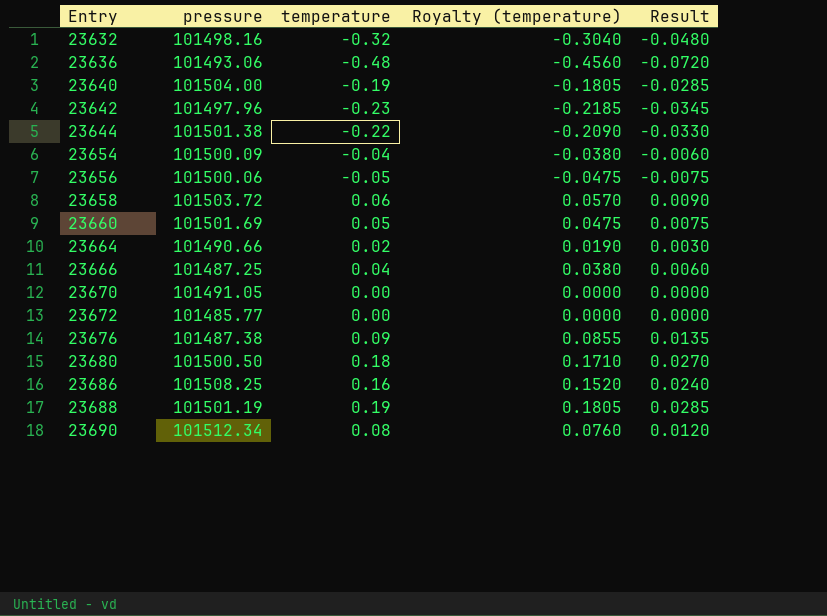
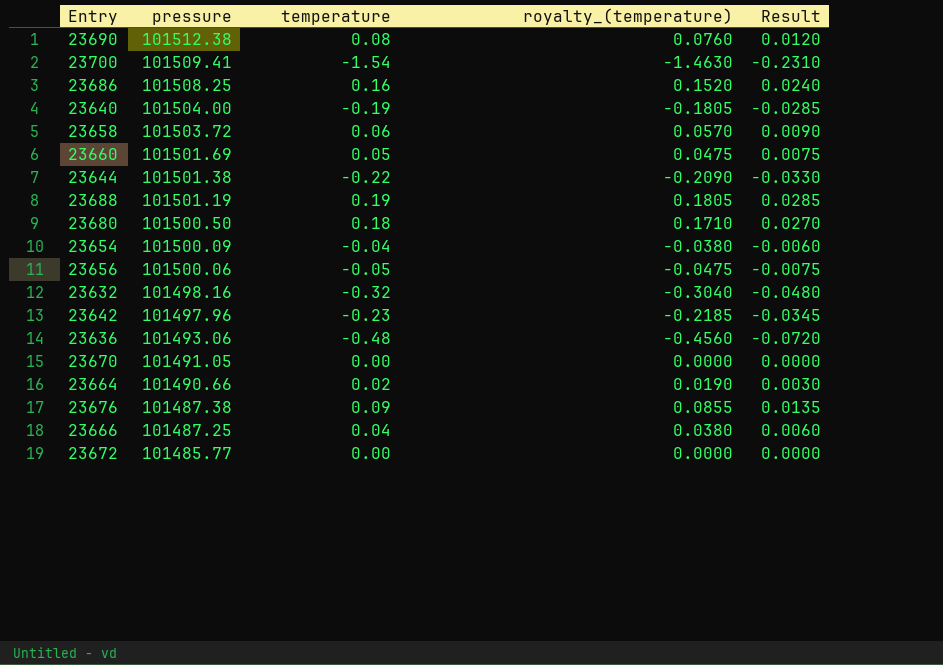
row order: Entry ascending -> pressure descending
column name: Royalty (temperature) -> royalty_(temperature)
23690 | pressure: 101512.34 -> 101512.38
row 23700: none -> 101509.41 | -1.54 | -1.4630 | -0.2310

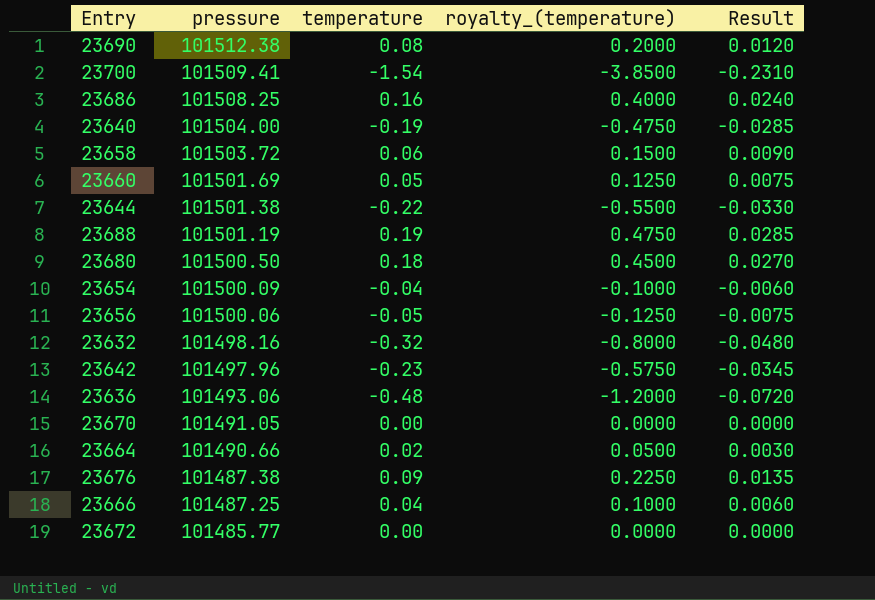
column royalty_(temperature) | formula: [temperature] * 0.95 -> [temperature] * 2.5

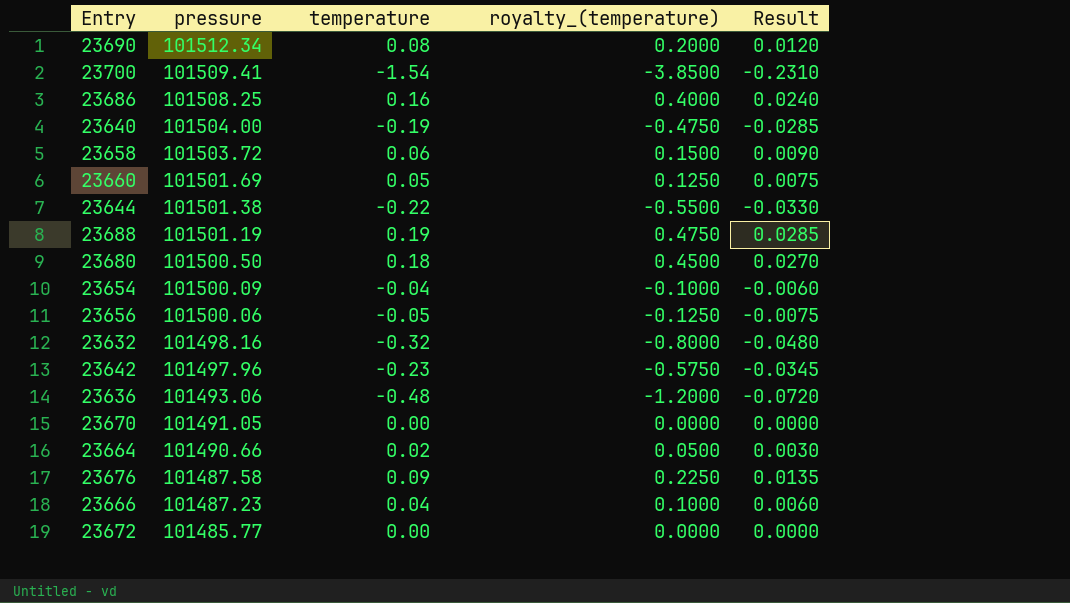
23690 | pressure: 101512.38 -> 101512.34
23676 | pressure: 101487.38 -> 101487.58
23666 | pressure: 101487.25 -> 101487.23

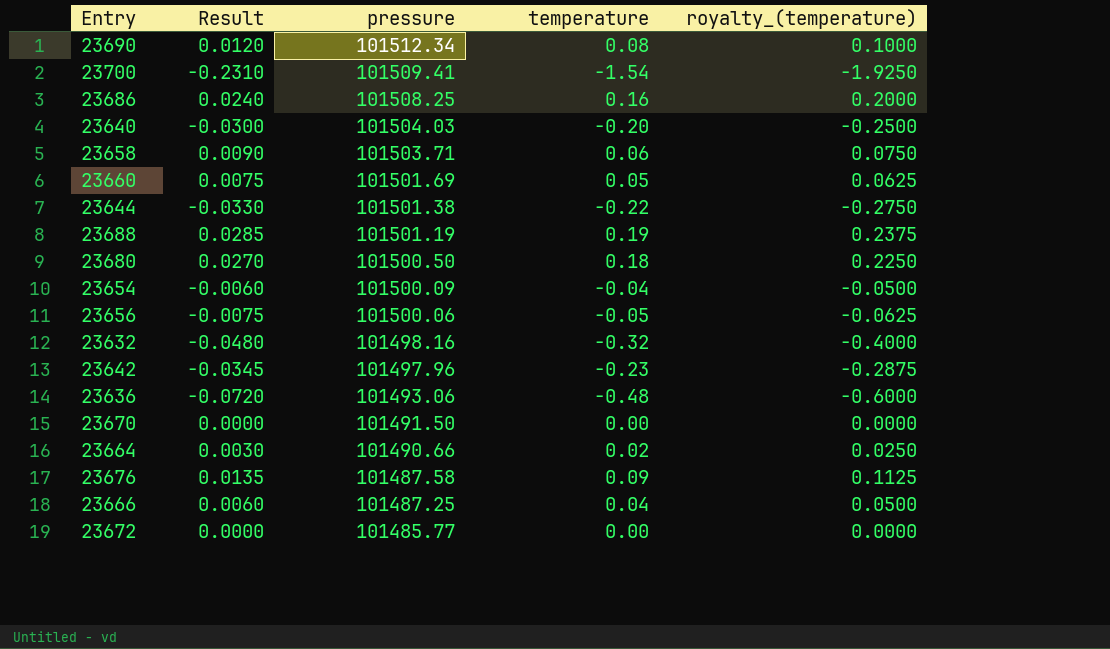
column Result | position: 5 -> 2
column royalty_(temperature) | formula: [temperature] * 2.5 -> [temperature] * 1.25
23640 | Result: -0.0285 -> -0.0300
23640 | pressure: 101504.00 -> 101504.03
23640 | temperature: -0.19 -> -0.20
23658 | pressure: 101503.72 -> 101503.71
23670 | pressure: 101491.05 -> 101491.50
23666 | pressure: 101487.23 -> 101487.25

